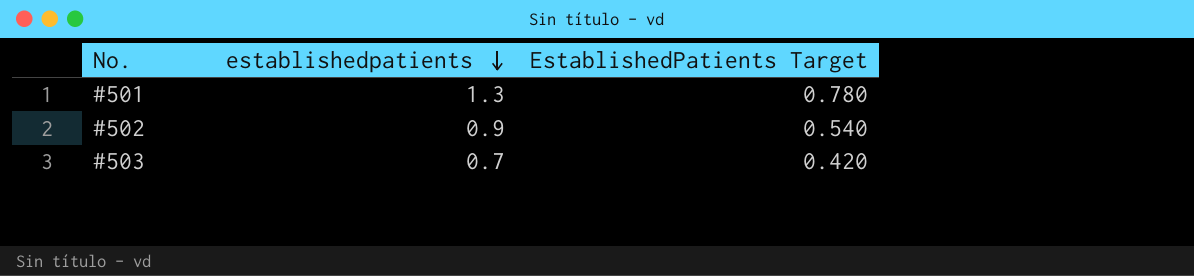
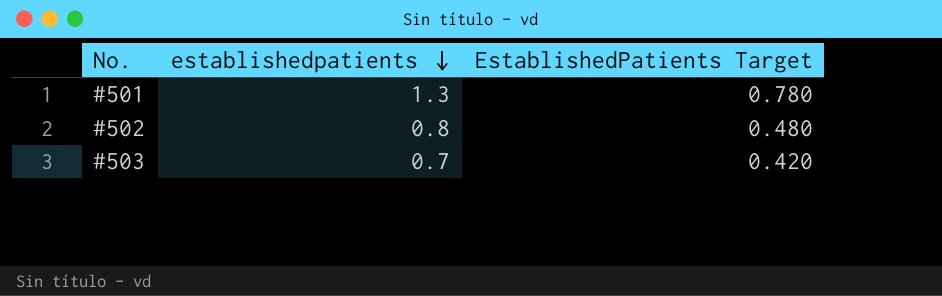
#502 | establishedpatients: 0.9 -> 0.8
#502 | EstablishedPatients Target: 0.540 -> 0.480

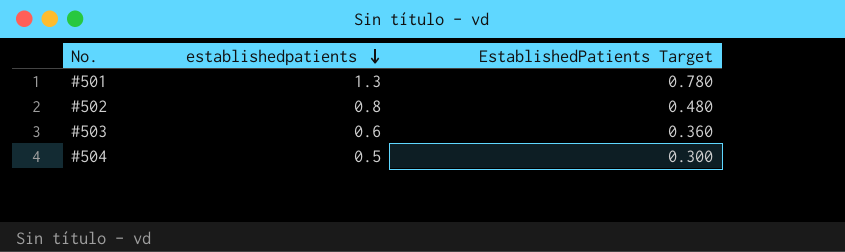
#503 | establishedpatients: 0.7 -> 0.6
#503 | EstablishedPatients Target: 0.420 -> 0.360
row #504: none -> 0.5 | 0.300

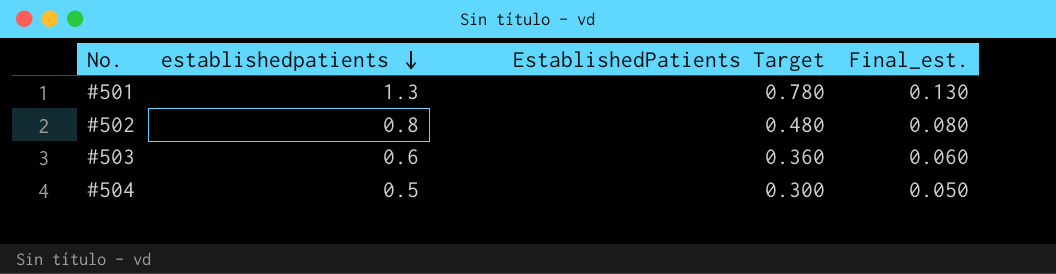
column Final_est. | formula: none -> [establishedpatients] * 0.1

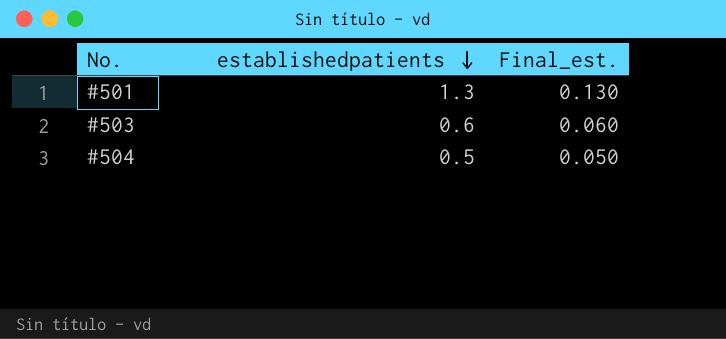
column EstablishedPatients Target | formula: [establishedpatients] * 0.6 -> none
row #502: 0.8 | 0.480 | 0.080 -> none

